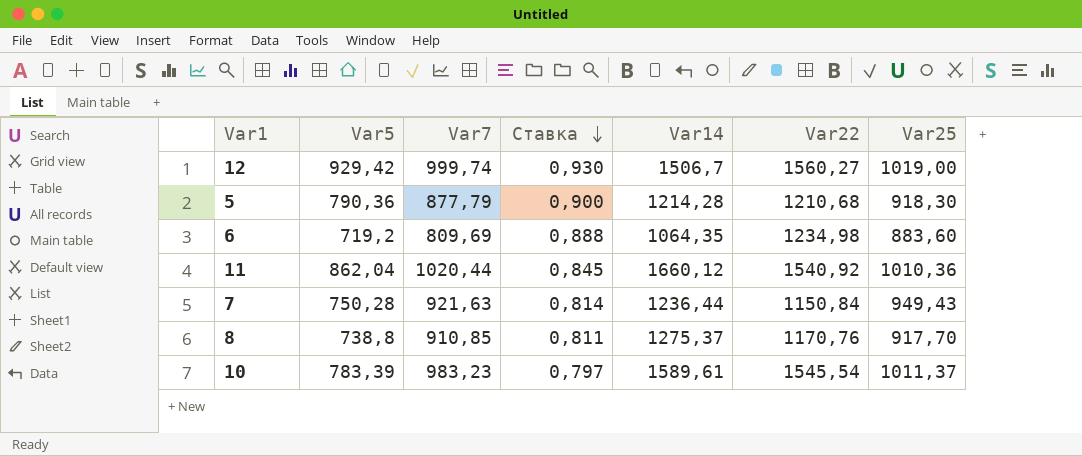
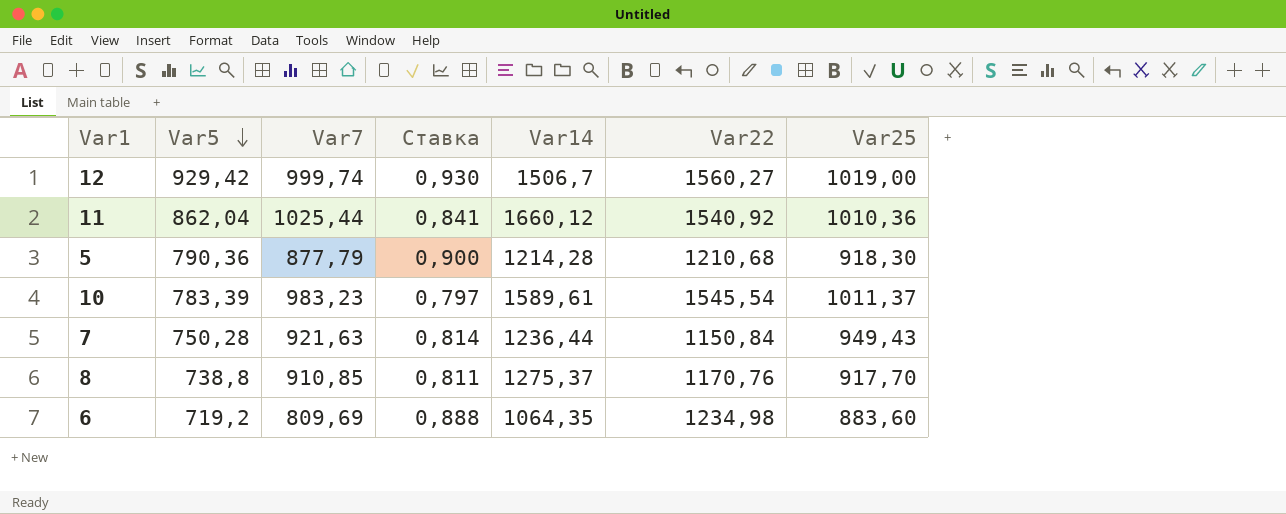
row order: Ставка descending -> Var5 descending
11 | Var7: 1020,44 -> 1025,44
11 | Ставка: 0,845 -> 0,841

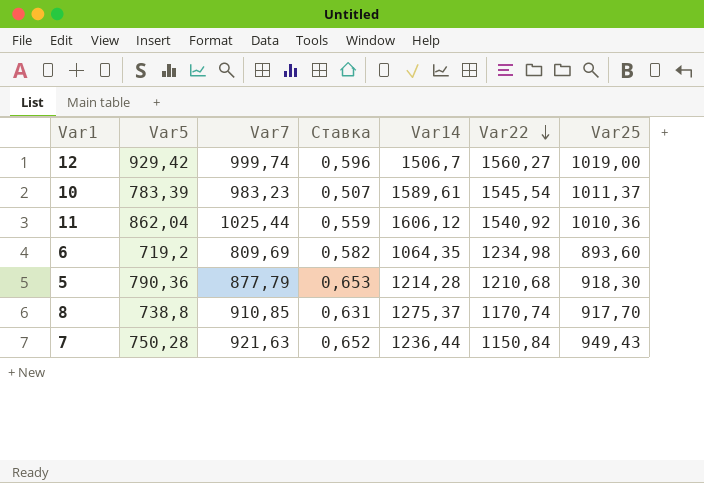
row order: Var5 descending -> Var22 descending
column Ставка | formula: [Var5] / [Var7] -> [Var5] / [Var22]
11 | Var14: 1660,12 -> 1606,12
6 | Var25: 883,60 -> 893,60
8 | Var22: 1170,76 -> 1170,74

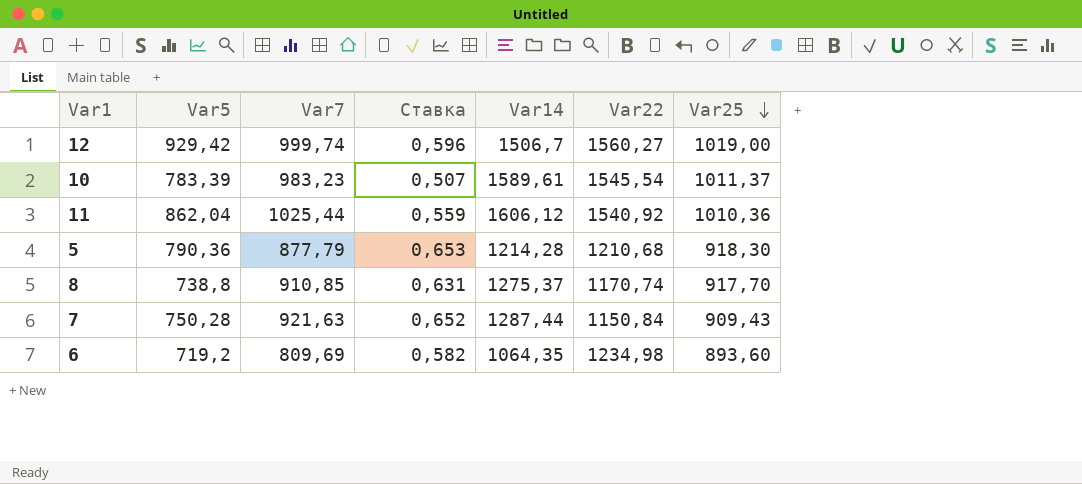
row order: Var22 descending -> Var25 descending
7 | Var14: 1236,44 -> 1287,44
7 | Var25: 949,43 -> 909,43

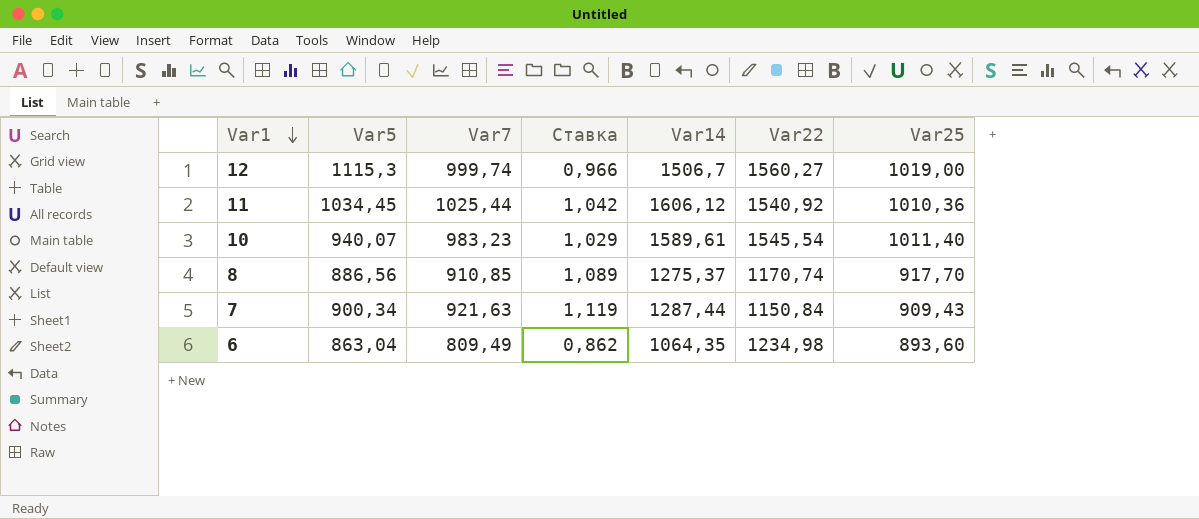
row order: Var25 descending -> Var1 descending
column Ставка | formula: [Var5] / [Var22] -> [Var14] / [Var22]
row 5: 790,36 | 877,79 | 0,653 | 1214,28 | 1210,68 | 918,30 -> none
12 | Var5: 929,42 -> 1115,3
11 | Var5: 862,04 -> 1034,45
10 | Var5: 783,39 -> 940,07
10 | Var25: 1011,37 -> 1011,40
8 | Var5: 738,8 -> 886,56
7 | Var5: 750,28 -> 900,34
6 | Var5: 719,2 -> 863,04
6 | Var7: 809,69 -> 809,49

